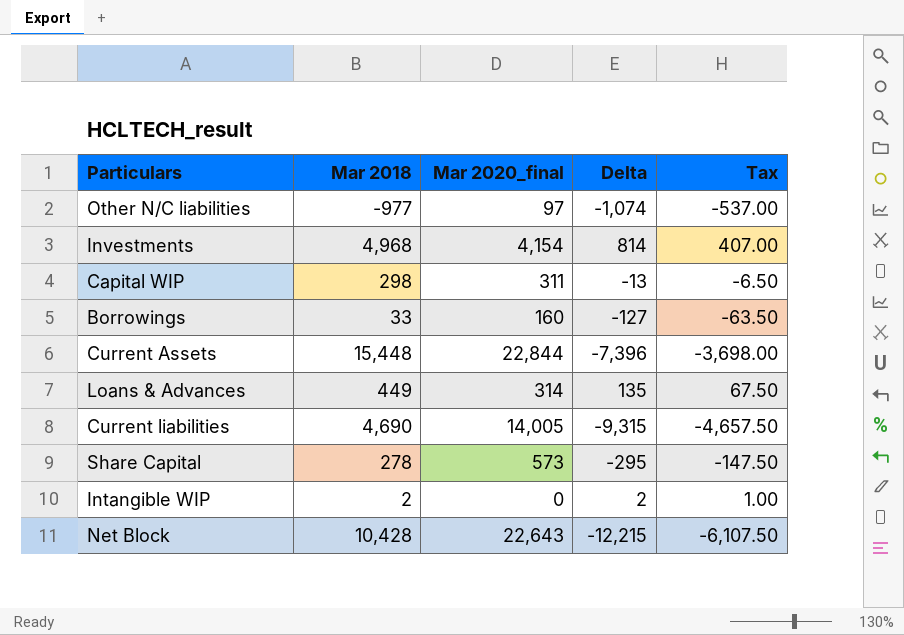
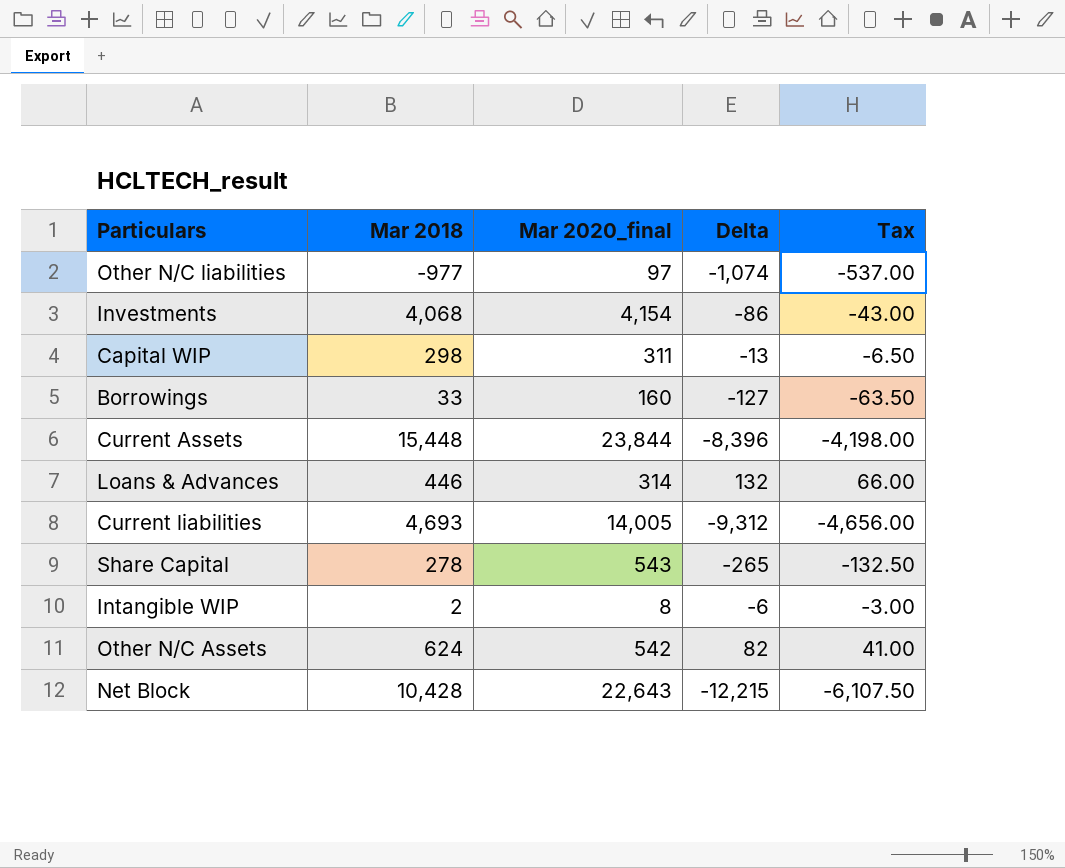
Investments | Mar 2018: 4,968 -> 4,068
Investments | Delta: 814 -> -86
Investments | Tax: 407.00 -> -43.00
Current Assets | Mar 2020_final: 22,844 -> 23,844
Current Assets | Delta: -7,396 -> -8,396
Current Assets | Tax: -3,698.00 -> -4,198.00
Loans & Advances | Mar 2018: 449 -> 446
Loans & Advances | Delta: 135 -> 132
Loans & Advances | Tax: 67.50 -> 66.00
Current liabilities | Mar 2018: 4,690 -> 4,693
Current liabilities | Delta: -9,315 -> -9,312
Current liabilities | Tax: -4,657.50 -> -4,656.00
Share Capital | Mar 2020_final: 573 -> 543
Share Capital | Delta: -295 -> -265
Share Capital | Tax: -147.50 -> -132.50
Intangible WIP | Mar 2020_final: 0 -> 8
Intangible WIP | Delta: 2 -> -6
Intangible WIP | Tax: 1.00 -> -3.00
row Other N/C Assets: none -> 624 | 542 | 82 | 41.00

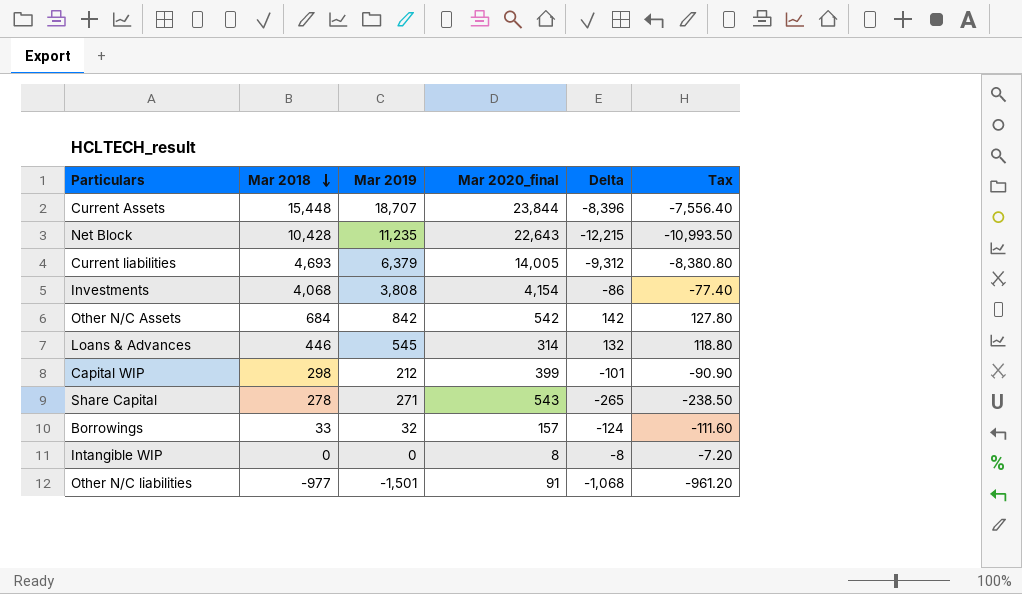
row order: none -> Mar 2018 descending
column Mar 2019 | position: none -> 3
column Tax | formula: [Delta] * 0.5 -> [Delta] * 0.9
Other N/C Assets | Mar 2018: 624 -> 684
Other N/C Assets | Delta: 82 -> 142
Capital WIP | Mar 2020_final: 311 -> 399
Capital WIP | Delta: -13 -> -101
Borrowings | Mar 2020_final: 160 -> 157
Borrowings | Delta: -127 -> -124
Intangible WIP | Mar 2018: 2 -> 0
Intangible WIP | Delta: -6 -> -8
Other N/C liabilities | Mar 2020_final: 97 -> 91
Other N/C liabilities | Delta: -1,074 -> -1,068

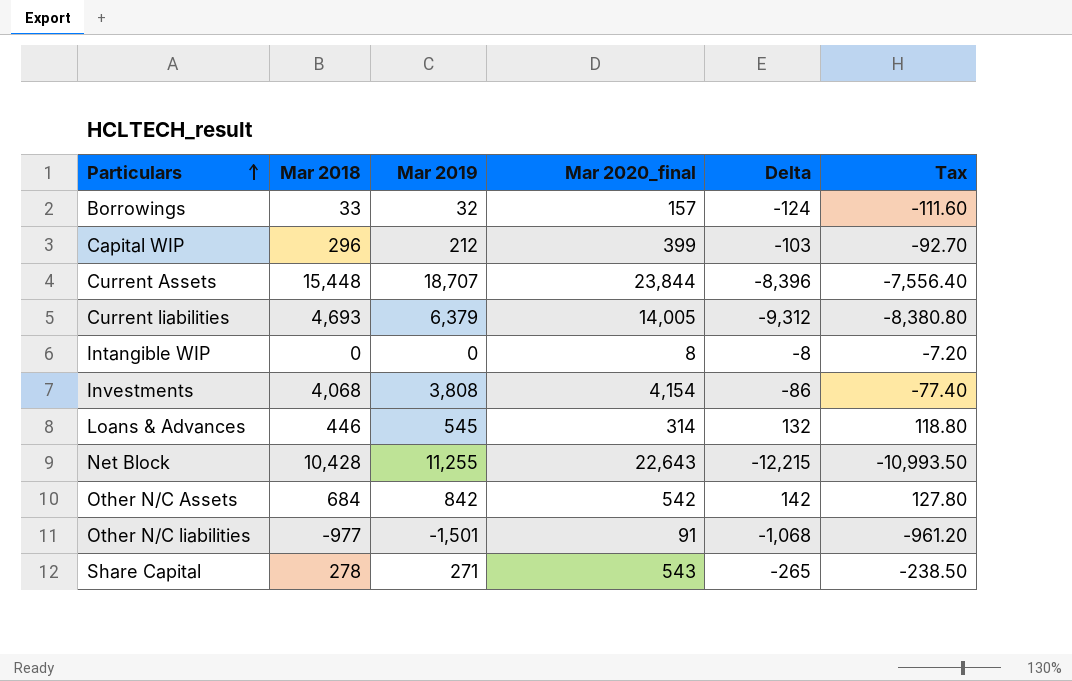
row order: Mar 2018 descending -> Particulars ascending
Capital WIP | Mar 2018: 298 -> 296
Capital WIP | Delta: -101 -> -103
Capital WIP | Tax: -90.90 -> -92.70
Net Block | Mar 2019: 11,235 -> 11,255

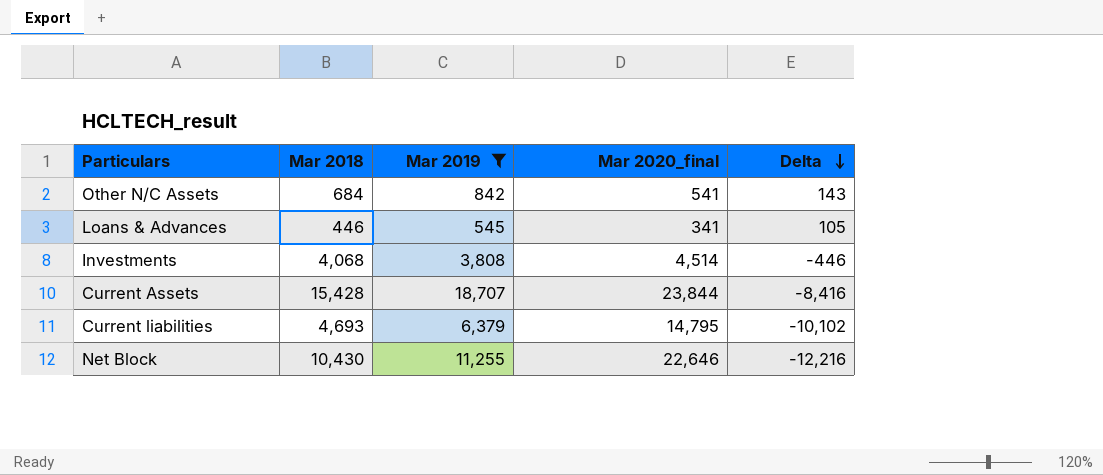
filter: none -> Mar 2019 >= 545
row order: Particulars ascending -> Delta descending
column Tax | formula: [Delta] * 0.9 -> none
Other N/C Assets | Mar 2020_final: 542 -> 541
Other N/C Assets | Delta: 142 -> 143
Loans & Advances | Mar 2020_final: 314 -> 341
Loans & Advances | Delta: 132 -> 105
Investments | Mar 2020_final: 4,154 -> 4,514
Investments | Delta: -86 -> -446
Current Assets | Mar 2018: 15,448 -> 15,428
Current Assets | Delta: -8,396 -> -8,416
Current liabilities | Mar 2020_final: 14,005 -> 14,795
Current liabilities | Delta: -9,312 -> -10,102
Net Block | Mar 2018: 10,428 -> 10,430
Net Block | Mar 2020_final: 22,643 -> 22,646
Net Block | Delta: -12,215 -> -12,216

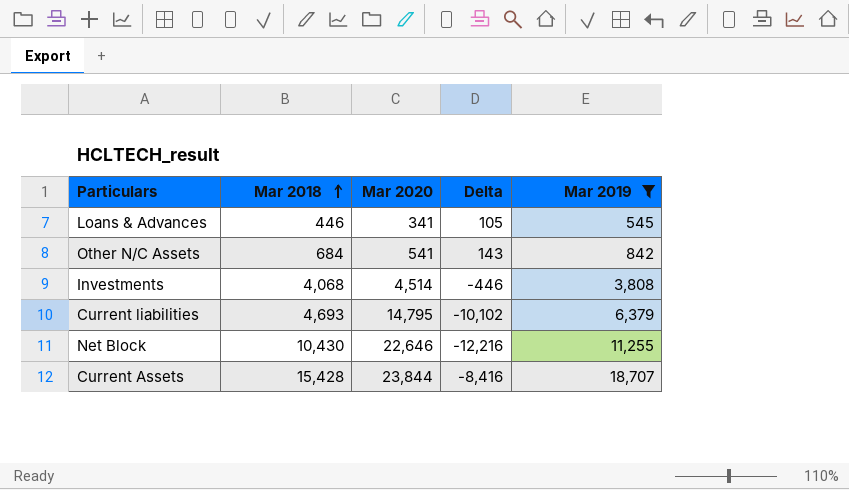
row order: Delta descending -> Mar 2018 ascending
column name: Mar 2020_final -> Mar 2020
column Mar 2019 | position: 3 -> 5

